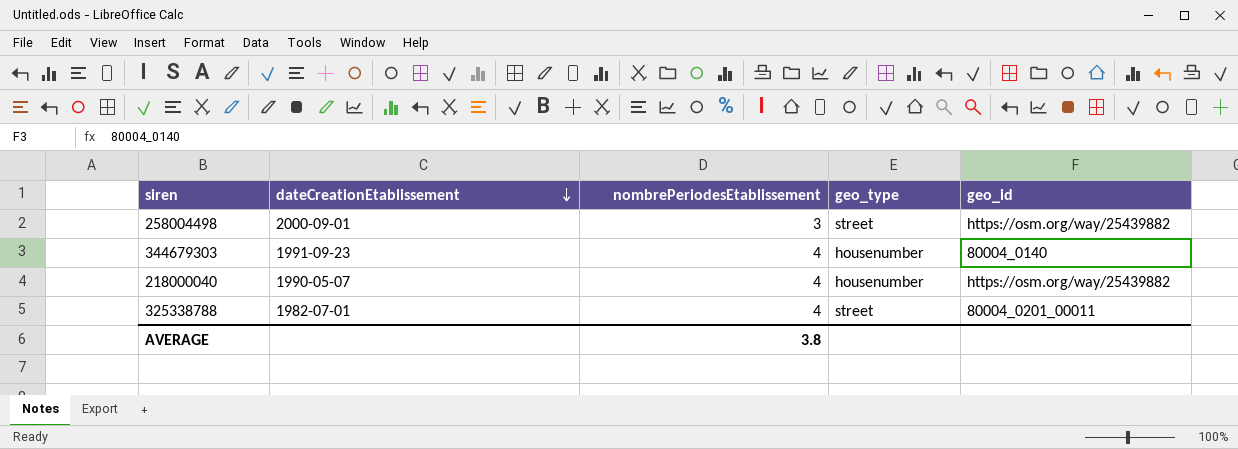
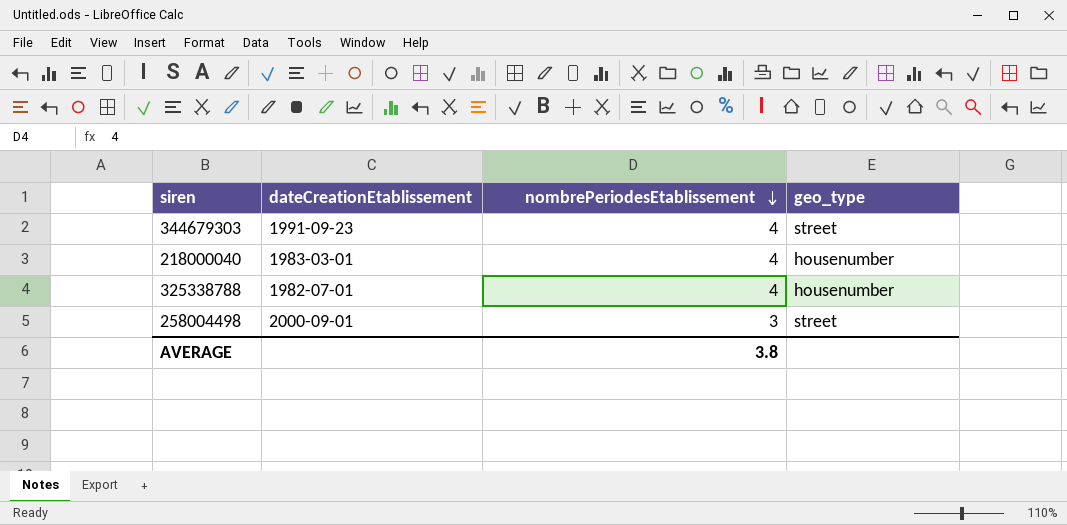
row order: dateCreationEtablissement descending -> nombrePeriodesEtablissement descending
column geo_id | position: 5 -> none
344679303 | geo_type: housenumber -> street
218000040 | dateCreationEtablissement: 1990-05-07 -> 1983-03-01
325338788 | geo_type: street -> housenumber

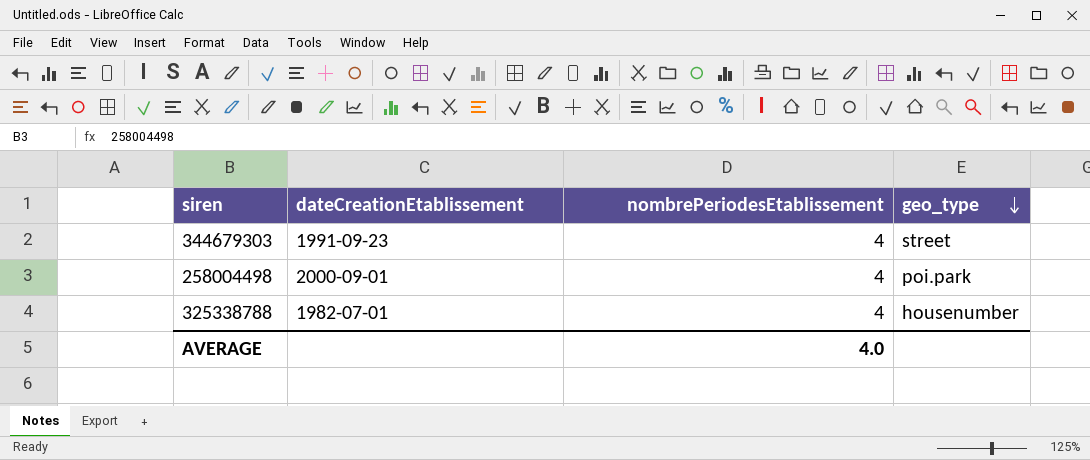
row order: nombrePeriodesEtablissement descending -> geo_type descending
row 218000040: 1983-03-01 | 4 | housenumber -> none
258004498 | nombrePeriodesEtablissement: 3 -> 4
258004498 | geo_type: street -> poi.park
AVERAGE | nombrePeriodesEtablissement: 3.8 -> 4.0

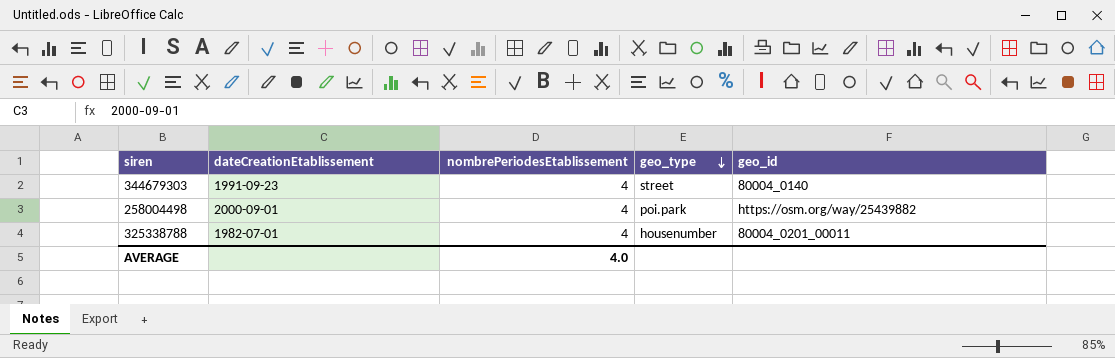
column geo_id | position: none -> 5

